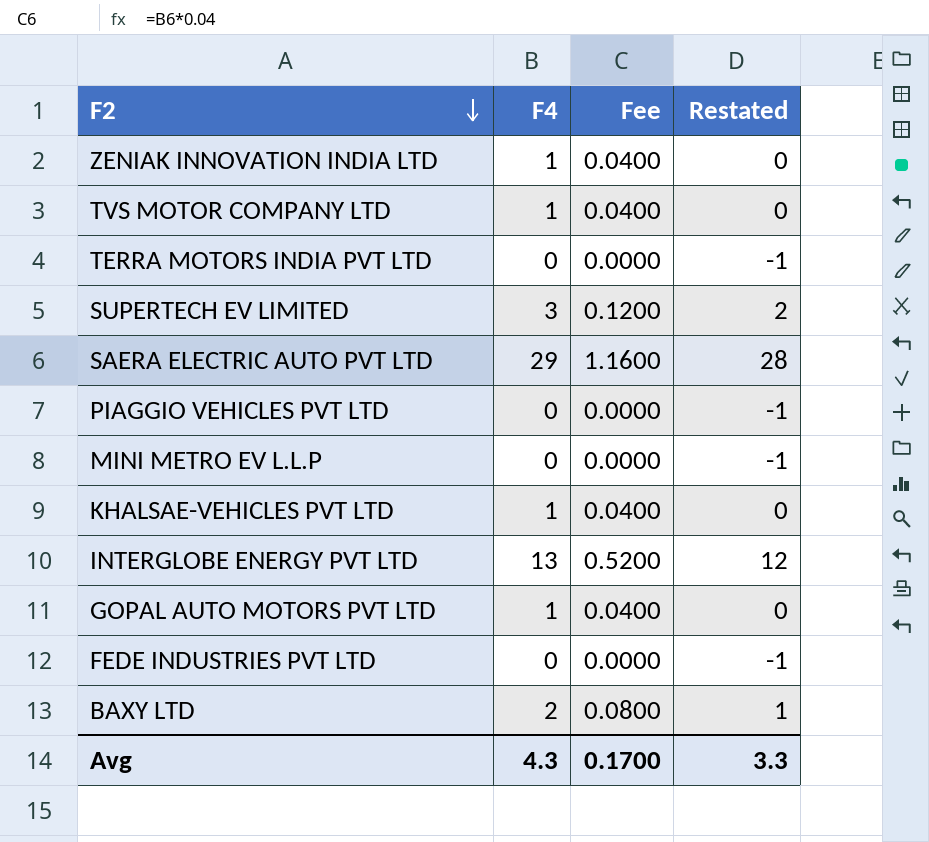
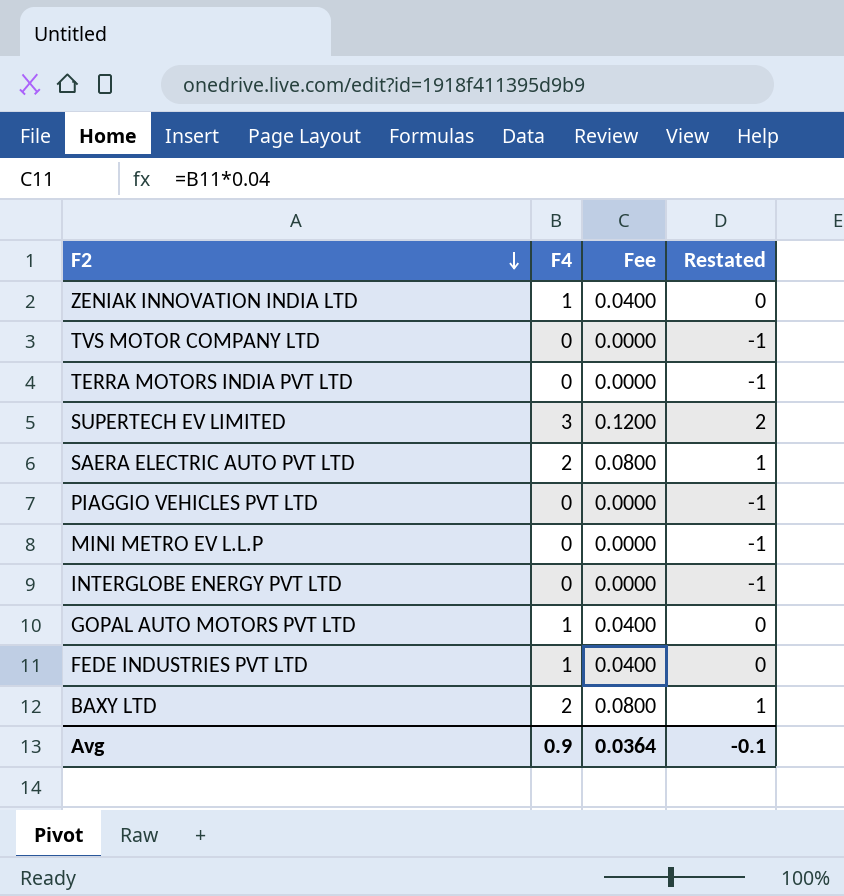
row KHALSAE-VEHICLES PVT LTD: 1 | 0.0400 | 0 -> none
TVS MOTOR COMPANY LTD | F4: 1 -> 0
TVS MOTOR COMPANY LTD | Fee: 0.0400 -> 0.0000
TVS MOTOR COMPANY LTD | Restated: 0 -> -1
SAERA ELECTRIC AUTO PVT LTD | F4: 29 -> 2
SAERA ELECTRIC AUTO PVT LTD | Fee: 1.1600 -> 0.0800
SAERA ELECTRIC AUTO PVT LTD | Restated: 28 -> 1
INTERGLOBE ENERGY PVT LTD | F4: 13 -> 0
INTERGLOBE ENERGY PVT LTD | Fee: 0.5200 -> 0.0000
INTERGLOBE ENERGY PVT LTD | Restated: 12 -> -1
FEDE INDUSTRIES PVT LTD | F4: 0 -> 1
FEDE INDUSTRIES PVT LTD | Fee: 0.0000 -> 0.0400
FEDE INDUSTRIES PVT LTD | Restated: -1 -> 0
Avg | F4: 4.3 -> 0.9
Avg | Fee: 0.1700 -> 0.0364
Avg | Restated: 3.3 -> -0.1

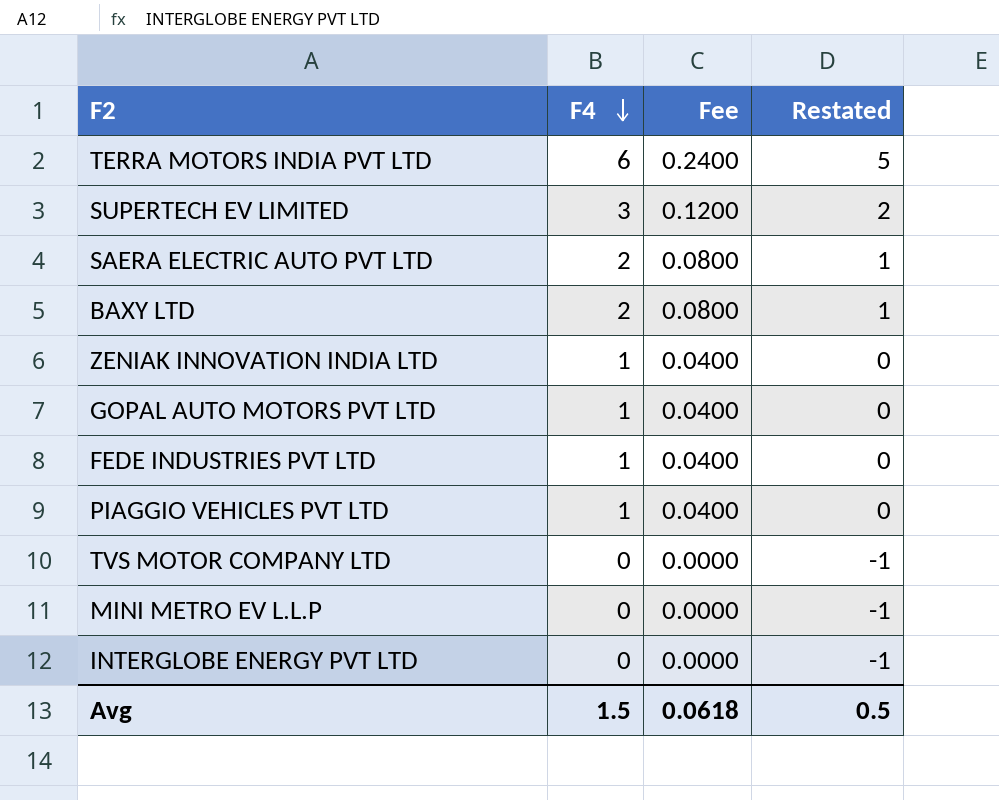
row order: F2 descending -> F4 descending
TERRA MOTORS INDIA PVT LTD | F4: 0 -> 6
TERRA MOTORS INDIA PVT LTD | Fee: 0.0000 -> 0.2400
TERRA MOTORS INDIA PVT LTD | Restated: -1 -> 5
PIAGGIO VEHICLES PVT LTD | F4: 0 -> 1
PIAGGIO VEHICLES PVT LTD | Fee: 0.0000 -> 0.0400
PIAGGIO VEHICLES PVT LTD | Restated: -1 -> 0
Avg | F4: 0.9 -> 1.5
Avg | Fee: 0.0364 -> 0.0618
Avg | Restated: -0.1 -> 0.5

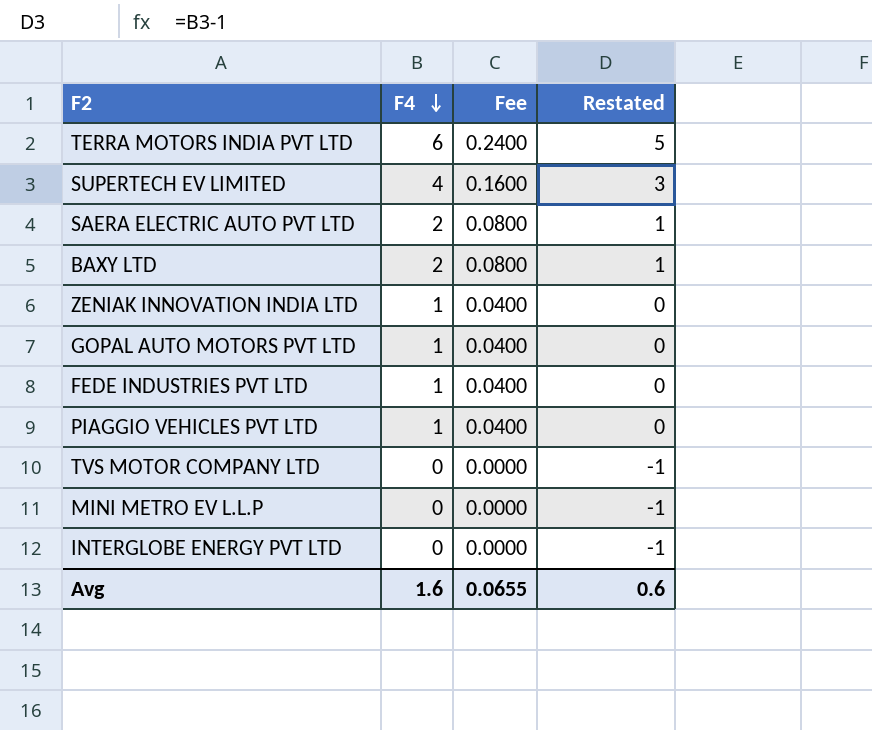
SUPERTECH EV LIMITED | F4: 3 -> 4
SUPERTECH EV LIMITED | Fee: 0.1200 -> 0.1600
SUPERTECH EV LIMITED | Restated: 2 -> 3
Avg | F4: 1.5 -> 1.6
Avg | Fee: 0.0618 -> 0.0655
Avg | Restated: 0.5 -> 0.6

